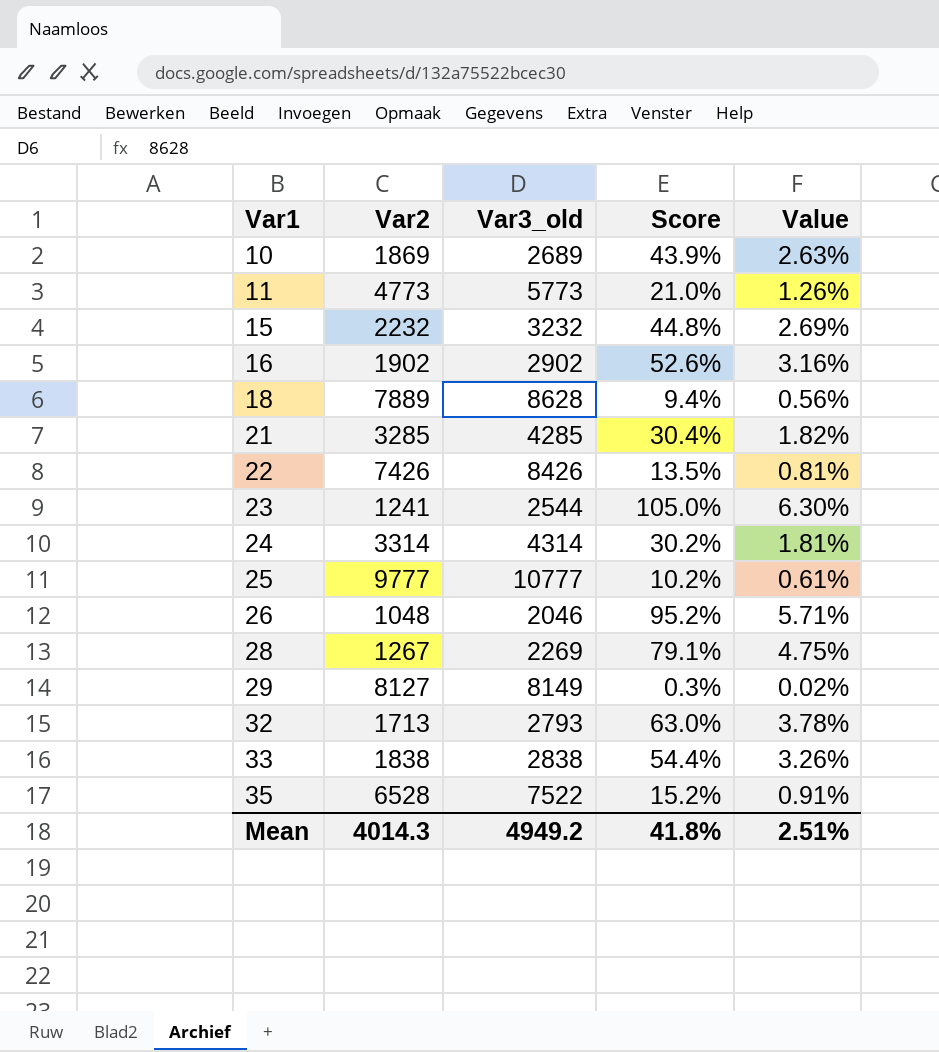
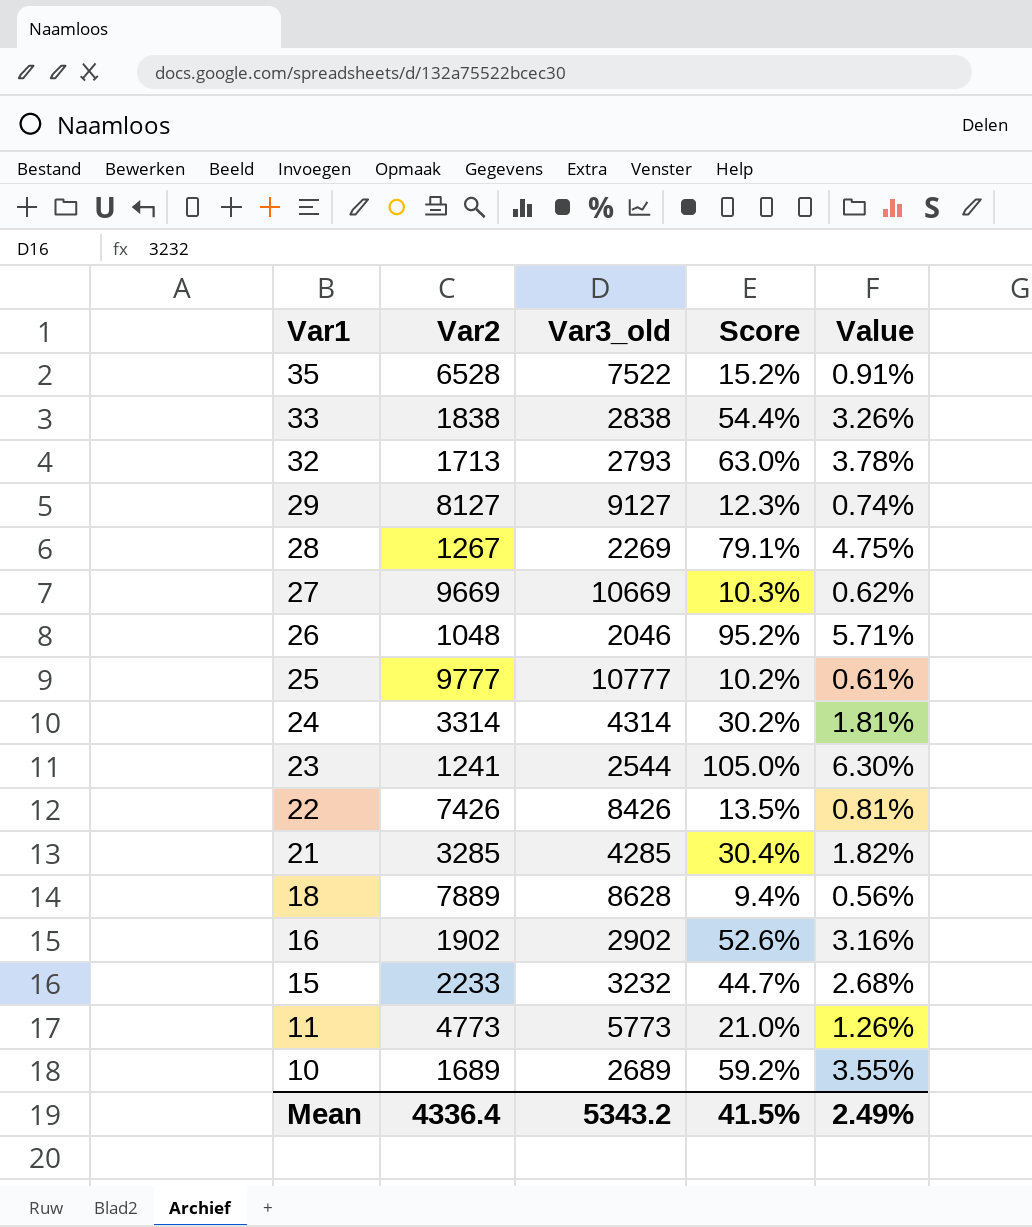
row order: Var1 ascending -> Var1 descending
29 | Var3_old: 8149 -> 9127
29 | Score: 0.3% -> 12.3%
29 | Value: 0.02% -> 0.74%
row 27: none -> 9669 | 10669 | 10.3% | 0.62%
15 | Var2: 2232 -> 2233
15 | Score: 44.8% -> 44.7%
15 | Value: 2.69% -> 2.68%
10 | Var2: 1869 -> 1689
10 | Score: 43.9% -> 59.2%
10 | Value: 2.63% -> 3.55%
Mean | Var2: 4014.3 -> 4336.4
Mean | Var3_old: 4949.2 -> 5343.2
Mean | Score: 41.8% -> 41.5%
Mean | Value: 2.51% -> 2.49%

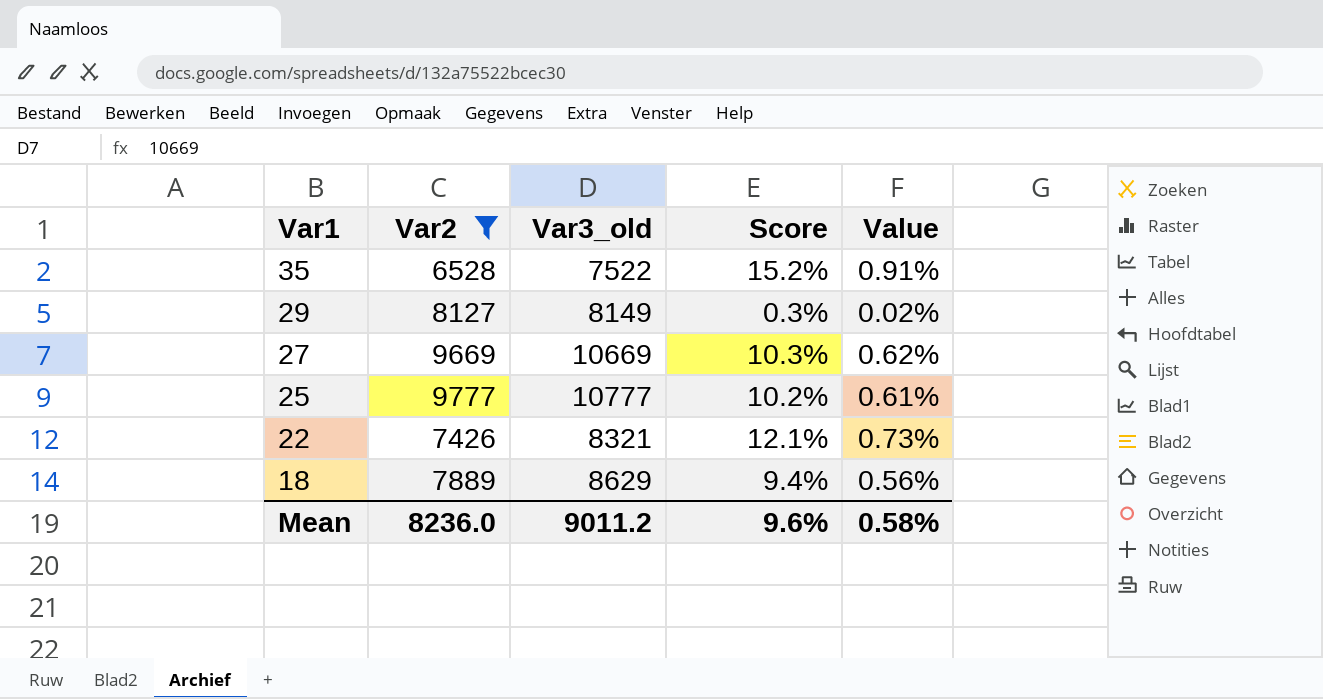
filter: none -> Var2 >= 6528
29 | Var3_old: 9127 -> 8149
29 | Score: 12.3% -> 0.3%
29 | Value: 0.74% -> 0.02%
22 | Var3_old: 8426 -> 8321
22 | Score: 13.5% -> 12.1%
22 | Value: 0.81% -> 0.73%
18 | Var3_old: 8628 -> 8629
Mean | Var2: 4336.4 -> 8236.0
Mean | Var3_old: 5343.2 -> 9011.2
Mean | Score: 41.5% -> 9.6%
Mean | Value: 2.49% -> 0.58%

